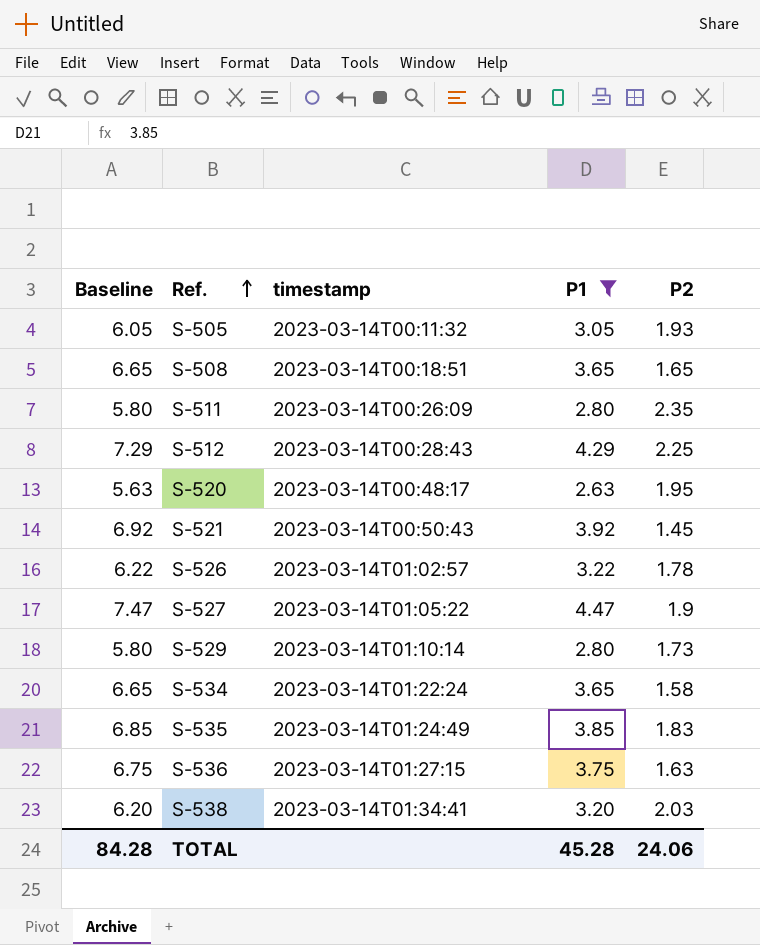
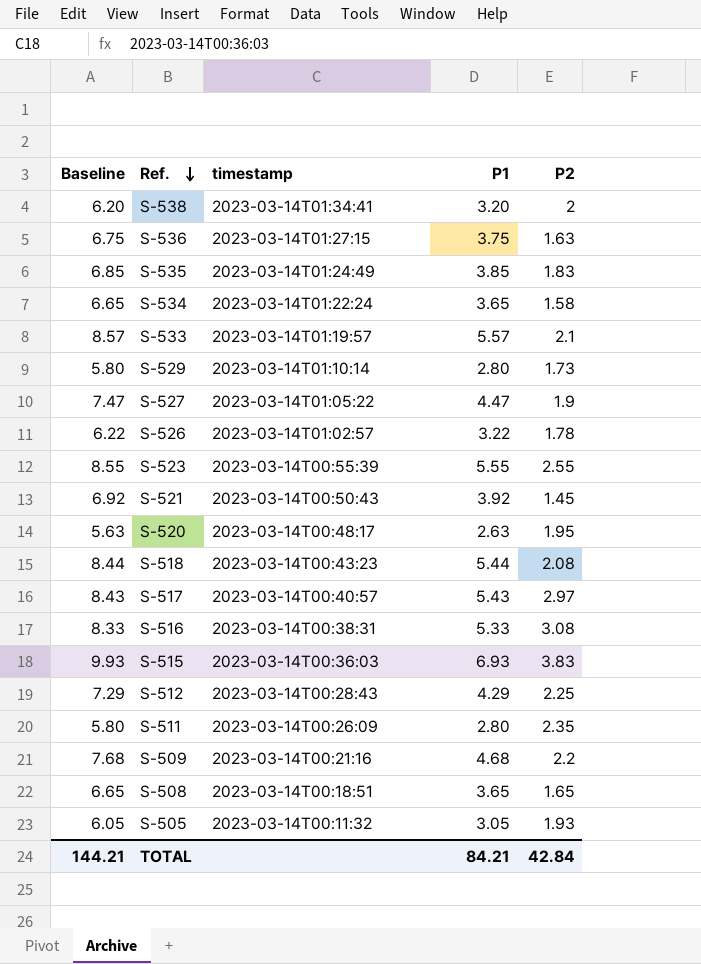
filter: P1 <= 4.47 -> none
row order: Ref. ascending -> Ref. descending
S-538 | P2: 2.03 -> 2
TOTAL | Baseline: 84.28 -> 144.21
TOTAL | P1: 45.28 -> 84.21
TOTAL | P2: 24.06 -> 42.84

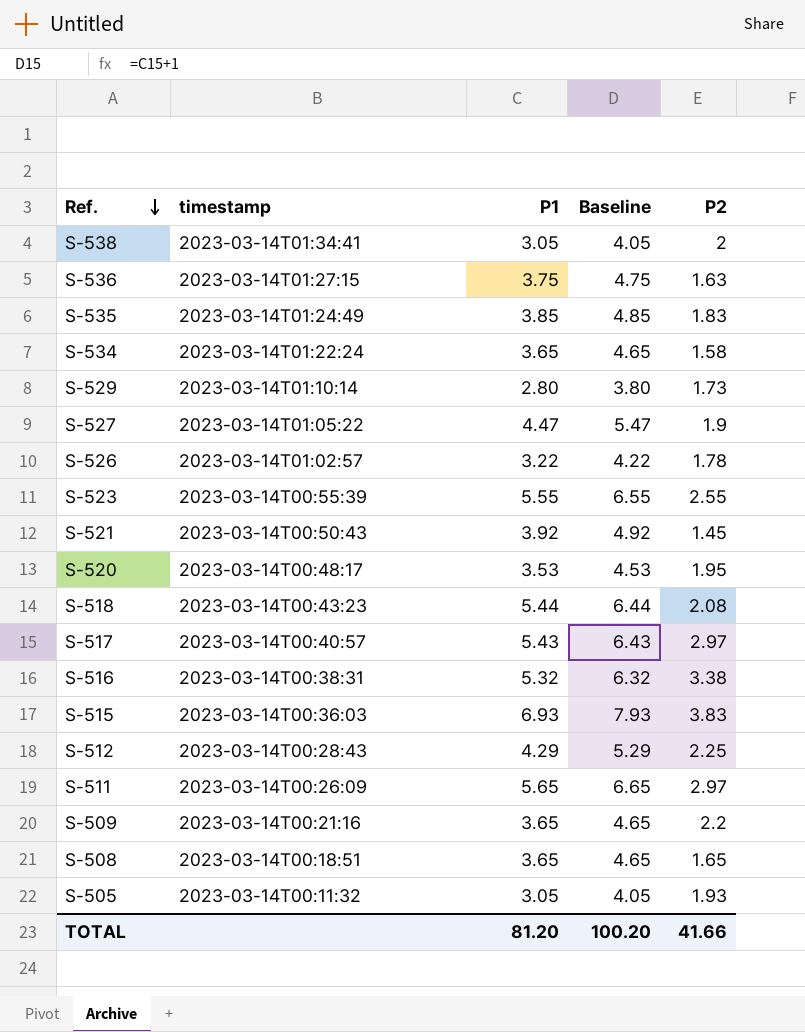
column Baseline | formula: [P1] + 3 -> [P1] + 1
column Baseline | position: 1 -> 4
row S-533: 8.57 | 2023-03-14T01:19:57 | 5.57 | 2.1 -> none
S-538 | P1: 3.20 -> 3.05
S-520 | P1: 2.63 -> 3.53
S-516 | P1: 5.33 -> 5.32
S-516 | P2: 3.08 -> 3.38
S-511 | P1: 2.80 -> 5.65
S-511 | P2: 2.35 -> 2.97
S-509 | P1: 4.68 -> 3.65
TOTAL | P1: 84.21 -> 81.20
TOTAL | Baseline: 144.21 -> 100.20
TOTAL | P2: 42.84 -> 41.66

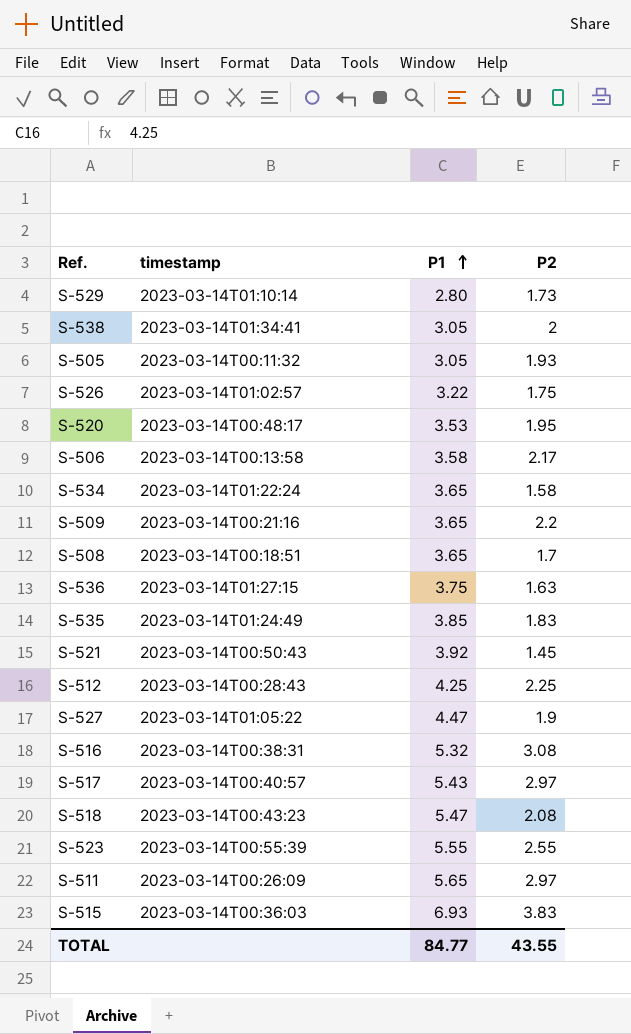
row order: Ref. descending -> P1 ascending
column Baseline | formula: [P1] + 1 -> none
S-526 | P2: 1.78 -> 1.75
row S-506: none -> 2023-03-14T00:13:58 | 3.58 | 2.17
S-508 | P2: 1.65 -> 1.7
S-512 | P1: 4.29 -> 4.25
S-516 | P2: 3.38 -> 3.08
S-518 | P1: 5.44 -> 5.47
TOTAL | P1: 81.20 -> 84.77
TOTAL | P2: 41.66 -> 43.55

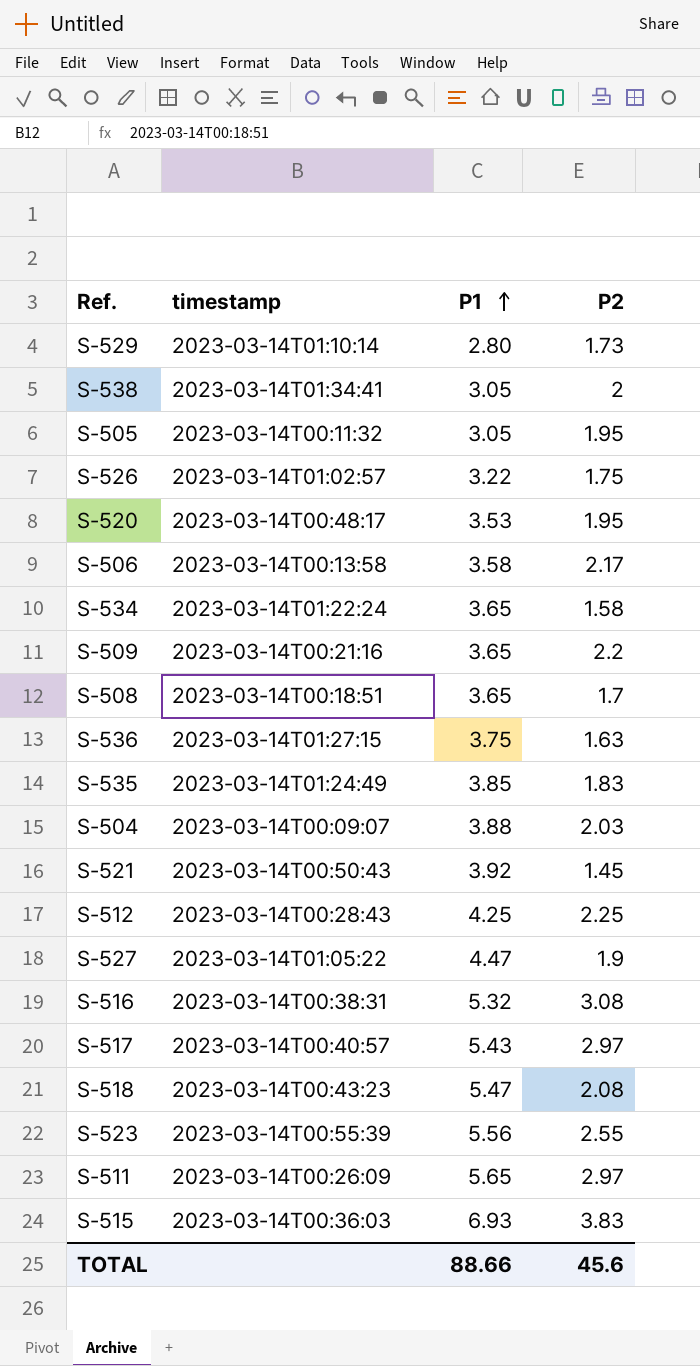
S-505 | P2: 1.93 -> 1.95
row S-504: none -> 2023-03-14T00:09:07 | 3.88 | 2.03
S-523 | P1: 5.55 -> 5.56
TOTAL | P1: 84.77 -> 88.66
TOTAL | P2: 43.55 -> 45.6

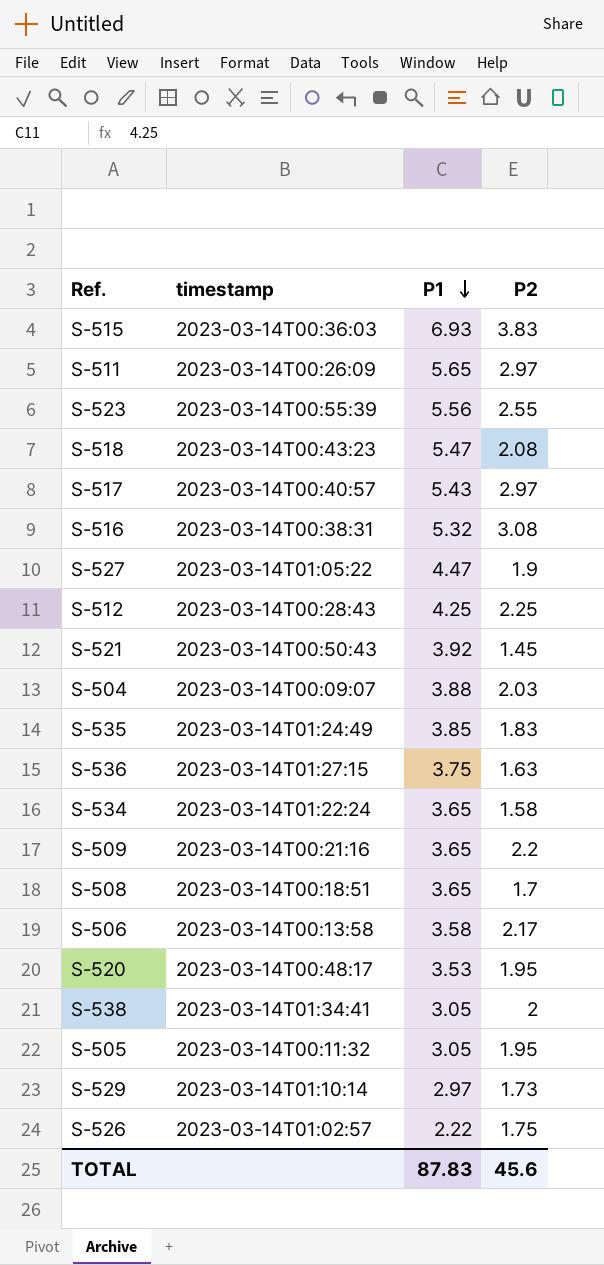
row order: P1 ascending -> P1 descending
S-529 | P1: 2.80 -> 2.97
S-526 | P1: 3.22 -> 2.22
TOTAL | P1: 88.66 -> 87.83

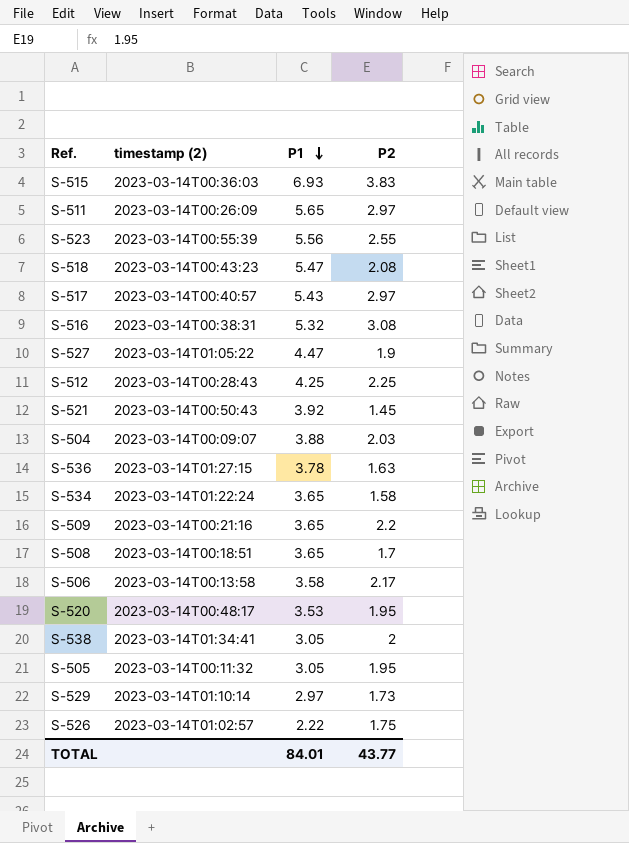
column name: timestamp -> timestamp (2)
row S-535: 2023-03-14T01:24:49 | 3.85 | 1.83 -> none
S-536 | P1: 3.75 -> 3.78
TOTAL | P1: 87.83 -> 84.01
TOTAL | P2: 45.6 -> 43.77

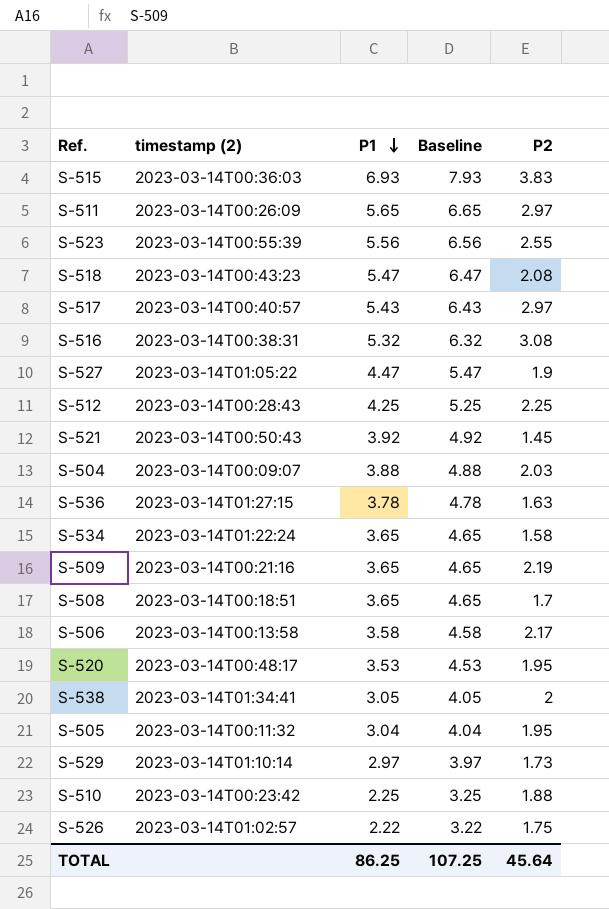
column Baseline | formula: none -> [P1] + 1
S-509 | P2: 2.2 -> 2.19
S-505 | P1: 3.05 -> 3.04
row S-510: none -> 2023-03-14T00:23:42 | 2.25 | 3.25 | 1.88
TOTAL | P1: 84.01 -> 86.25
TOTAL | P2: 43.77 -> 45.64

